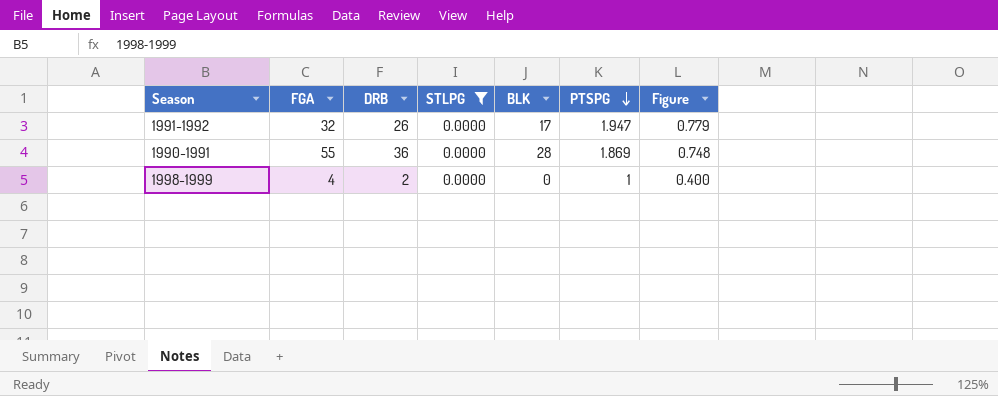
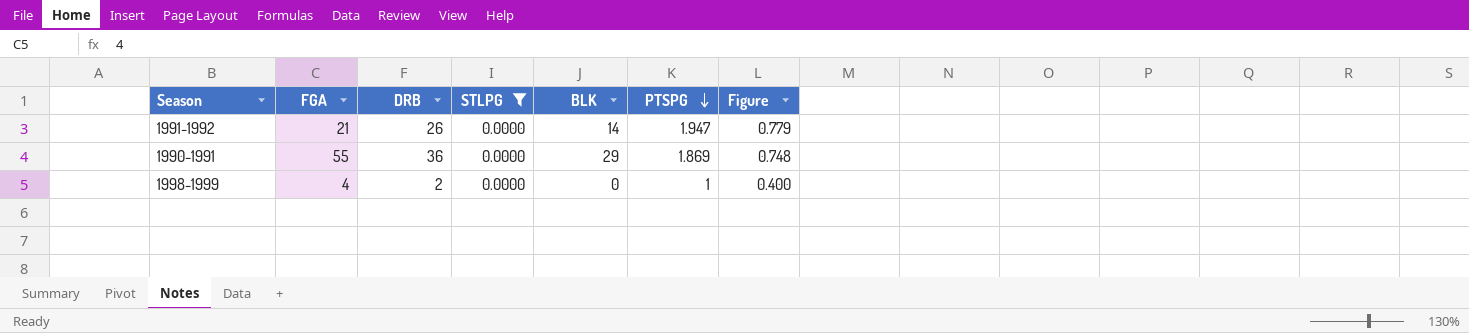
1991-1992 | FGA: 32 -> 21
1991-1992 | BLK: 17 -> 14
1990-1991 | BLK: 28 -> 29

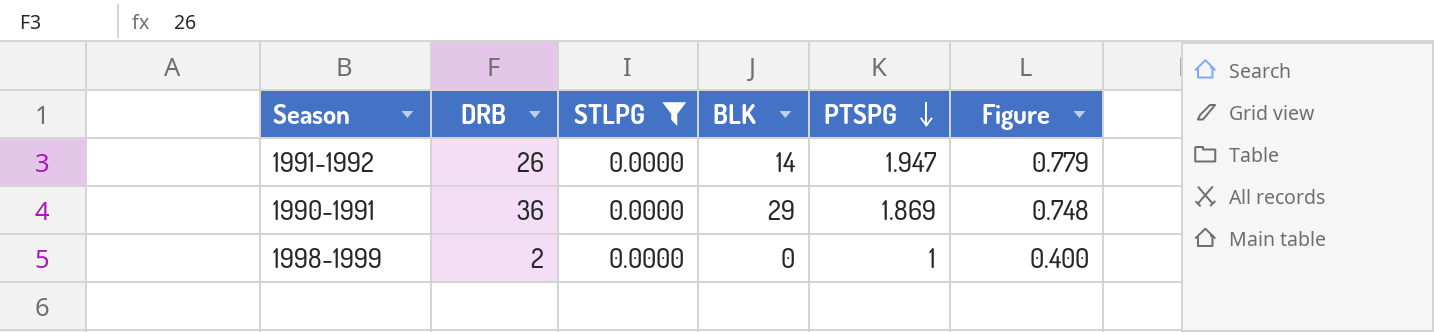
column FGA | position: 2 -> none

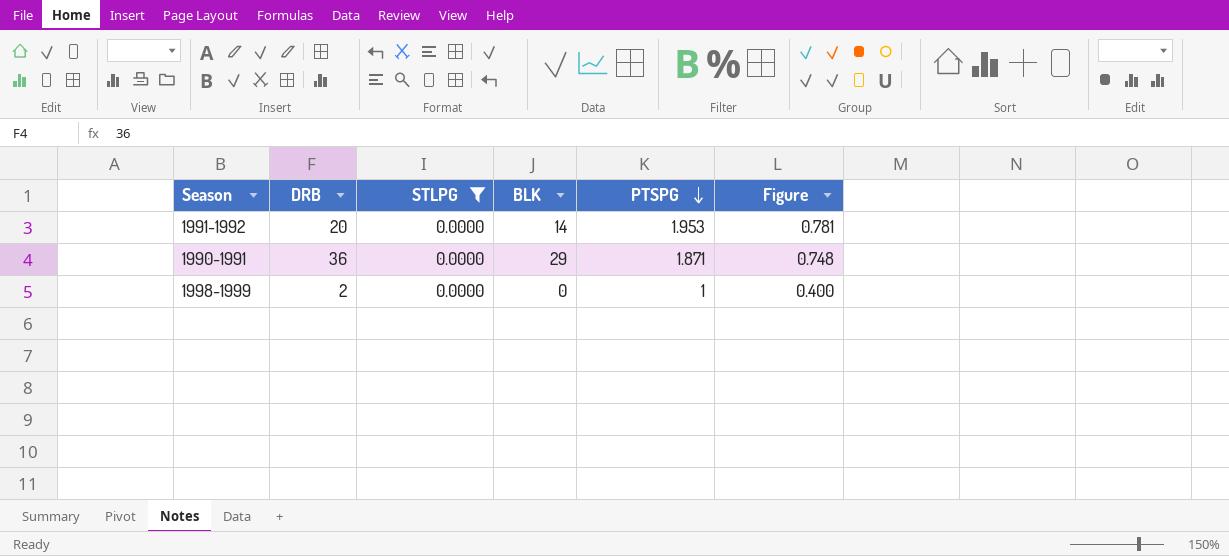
1991-1992 | DRB: 26 -> 20
1991-1992 | PTSPG: 1.947 -> 1.953
1991-1992 | Figure: 0.779 -> 0.781
1990-1991 | PTSPG: 1.869 -> 1.871

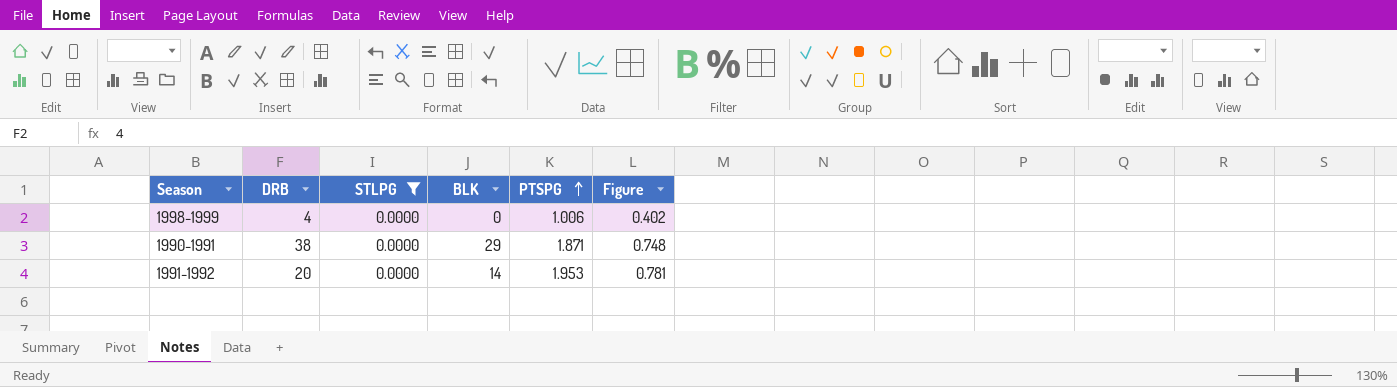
row order: PTSPG descending -> PTSPG ascending
1998-1999 | DRB: 2 -> 4
1998-1999 | PTSPG: 1 -> 1.006
1998-1999 | Figure: 0.400 -> 0.402
1990-1991 | DRB: 36 -> 38

